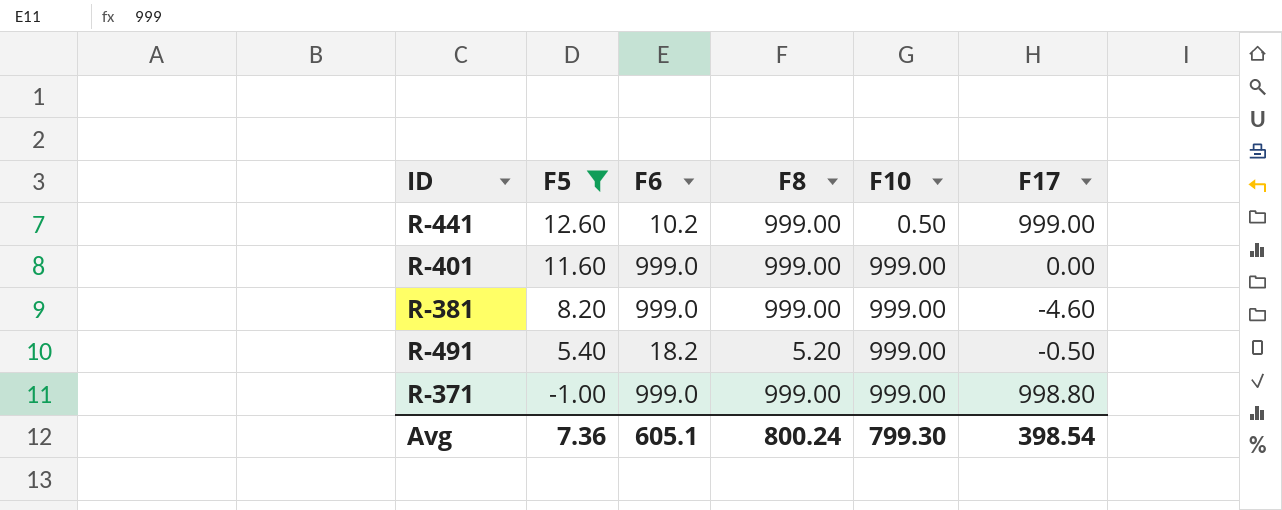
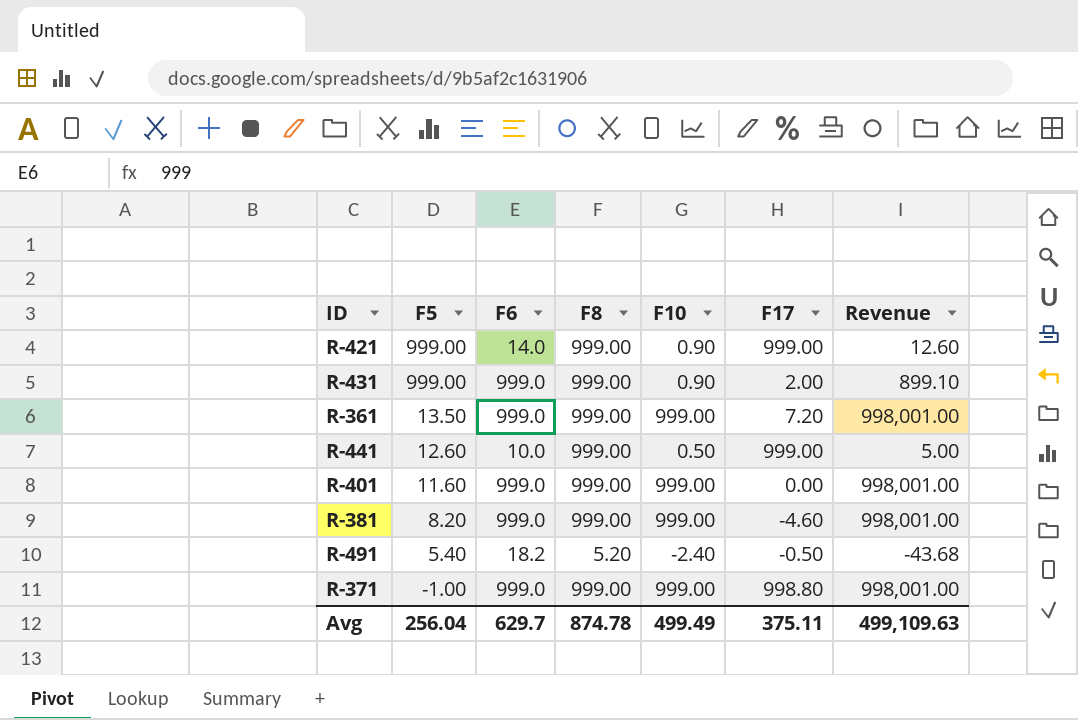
filter: F5 <= 12.60 -> none
column Revenue | formula: none -> [F6] * [F10]
R-441 | F6: 10.2 -> 10.0
R-491 | F10: 999.00 -> -2.40
Avg | F5: 7.36 -> 256.04
Avg | F6: 605.1 -> 629.7
Avg | F8: 800.24 -> 874.78
Avg | F10: 799.30 -> 499.49
Avg | F17: 398.54 -> 375.11

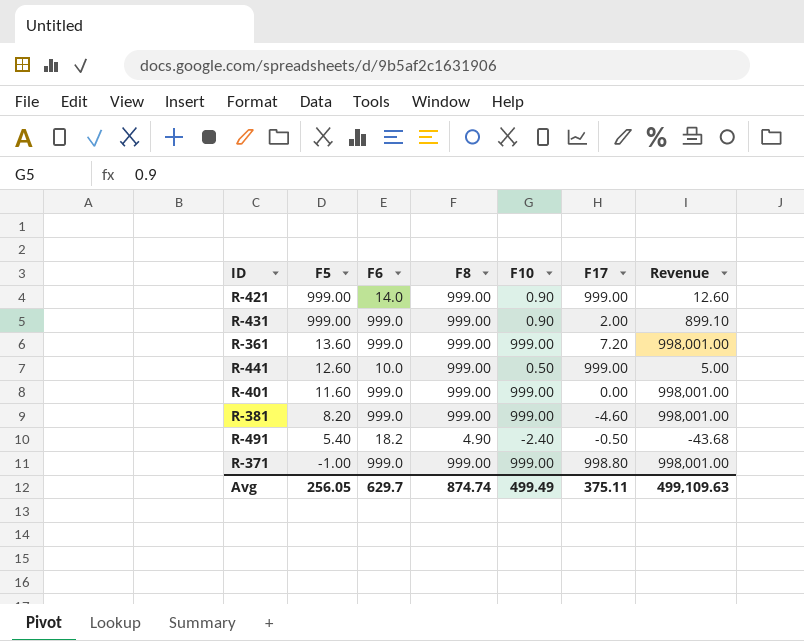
R-361 | F5: 13.50 -> 13.60
R-491 | F8: 5.20 -> 4.90
Avg | F5: 256.04 -> 256.05
Avg | F8: 874.78 -> 874.74

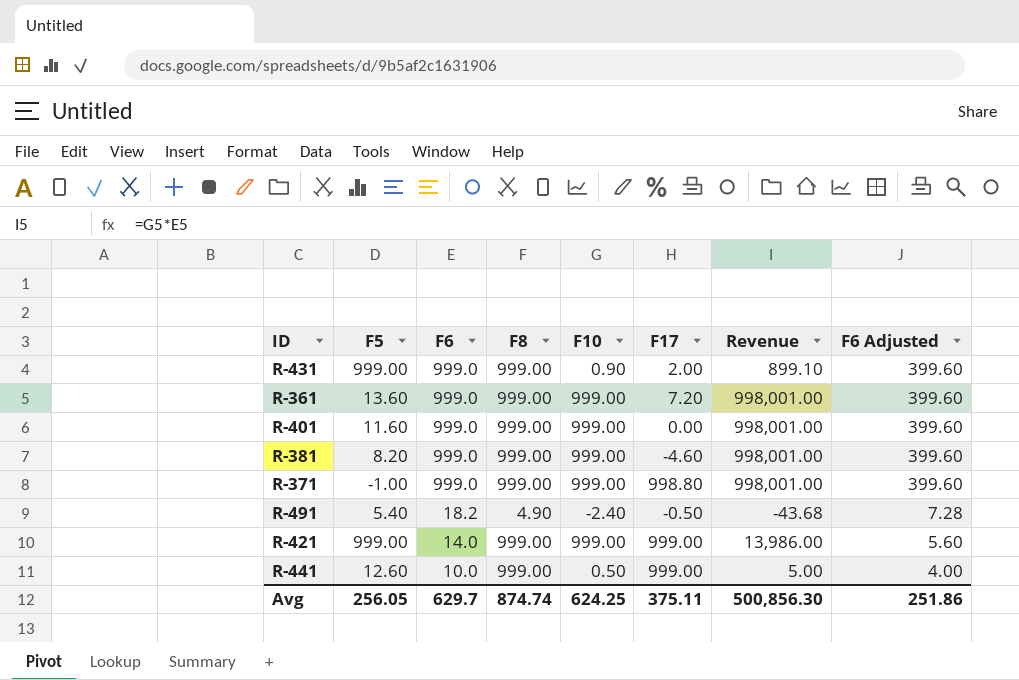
row order: F5 descending -> F6 descending
column F6 Adjusted | formula: none -> [F6] * 0.4
R-421 | F10: 0.90 -> 999.00
R-421 | Revenue: 12.60 -> 13,986.00
Avg | F10: 499.49 -> 624.25
Avg | Revenue: 499,109.63 -> 500,856.30

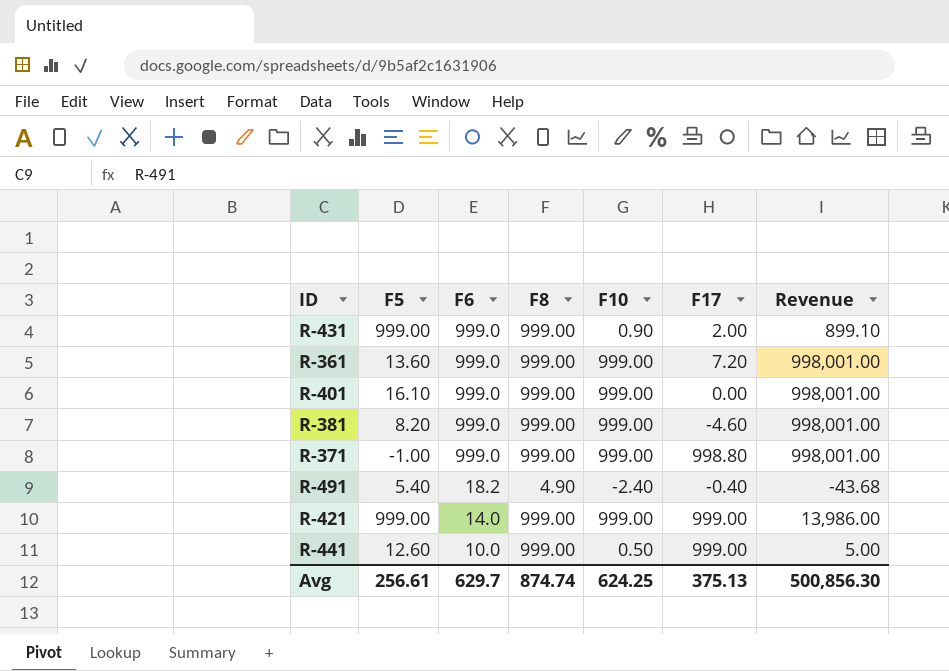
column F6 Adjusted | formula: [F6] * 0.4 -> none
R-401 | F5: 11.60 -> 16.10
R-491 | F17: -0.50 -> -0.40
Avg | F5: 256.05 -> 256.61
Avg | F17: 375.11 -> 375.13

